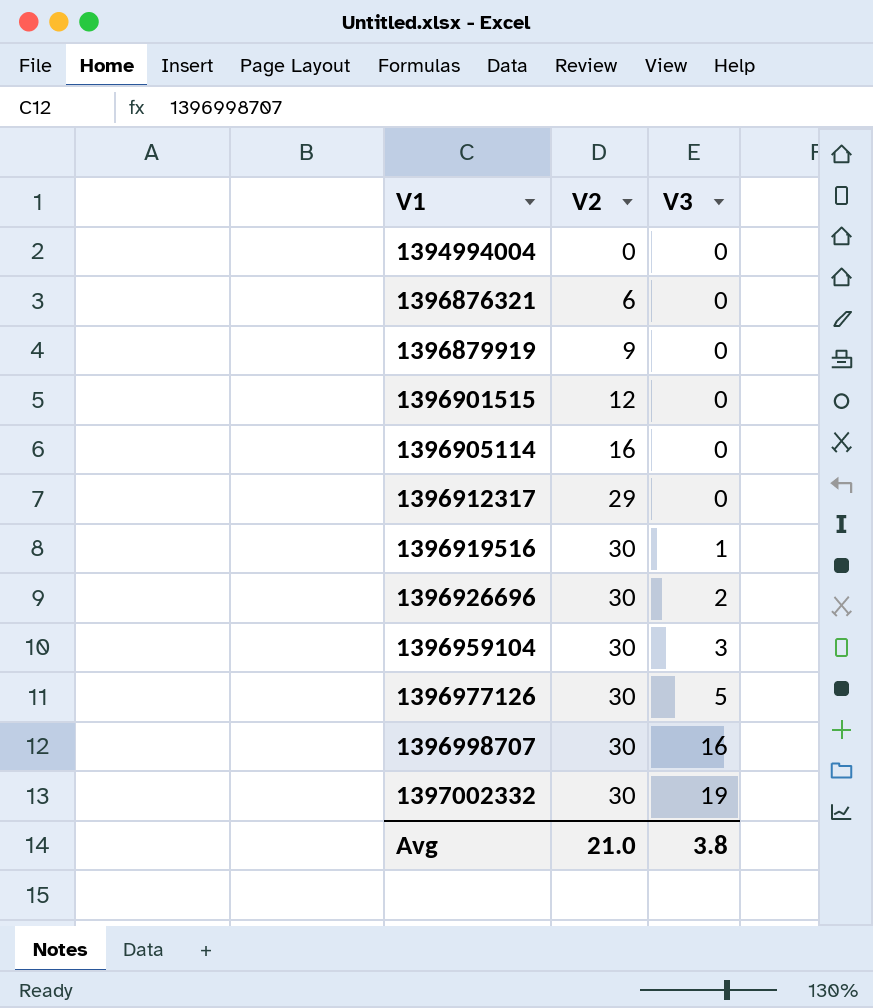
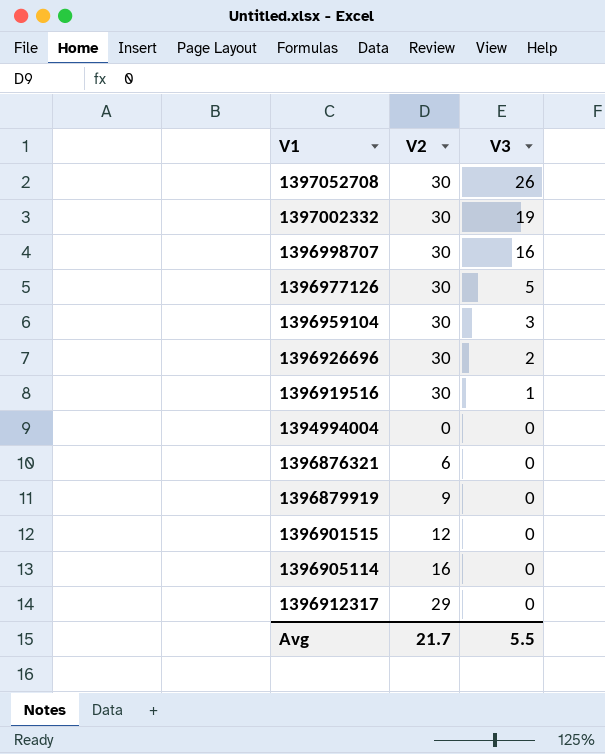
row order: V1 ascending -> V3 descending
row 1397052708: none -> 30 | 26
Avg | V2: 21.0 -> 21.7
Avg | V3: 3.8 -> 5.5

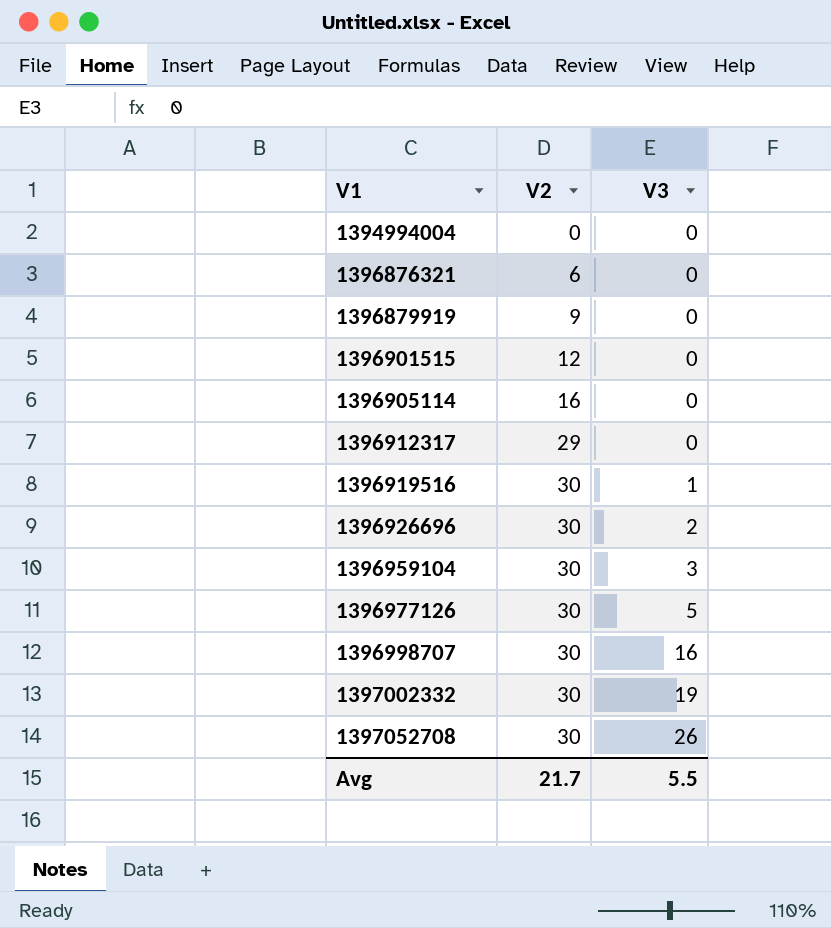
row order: V3 descending -> V1 ascending

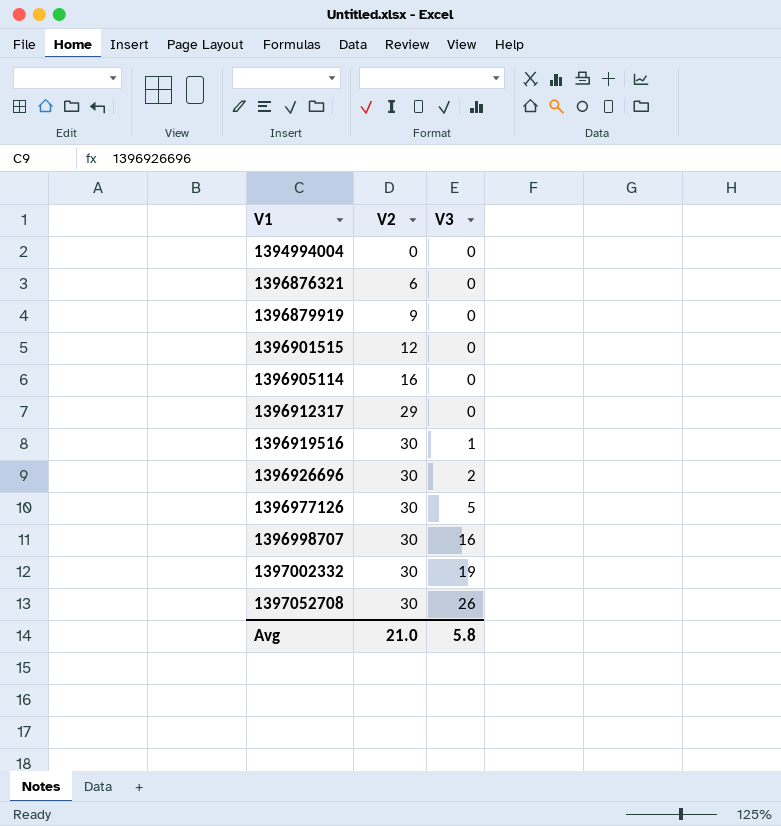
row 1396959104: 30 | 3 -> none
Avg | V2: 21.7 -> 21.0
Avg | V3: 5.5 -> 5.8

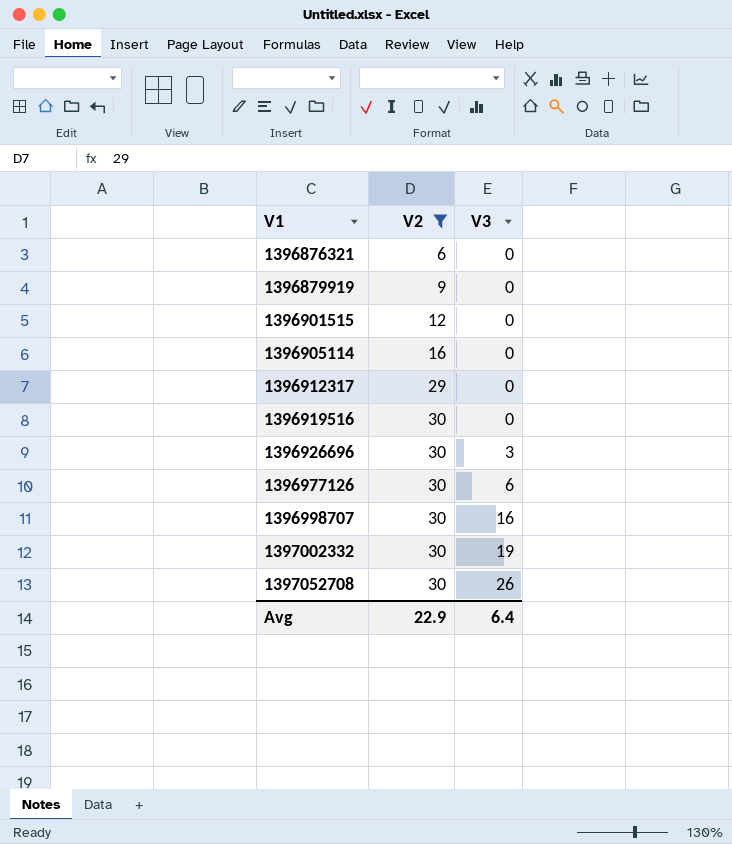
filter: none -> V2 != 0
1396919516 | V3: 1 -> 0
1396926696 | V3: 2 -> 3
1396977126 | V3: 5 -> 6
Avg | V2: 21.0 -> 22.9
Avg | V3: 5.8 -> 6.4

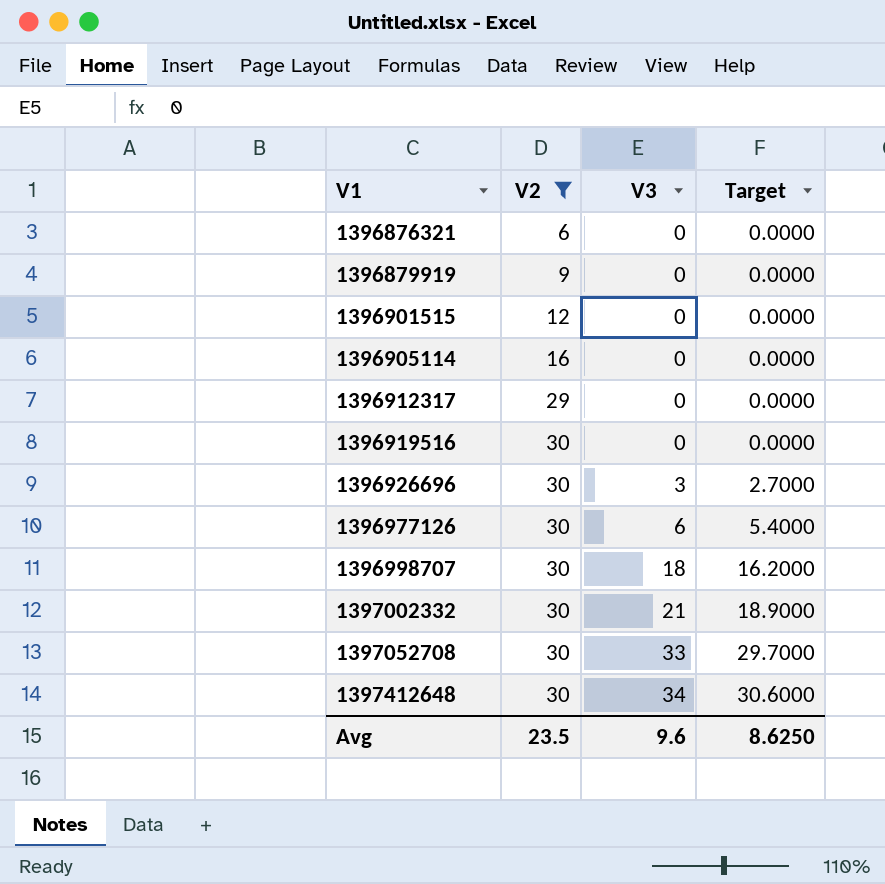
column Target | formula: none -> [V3] * 0.9
1396998707 | V3: 16 -> 18
1397002332 | V3: 19 -> 21
1397052708 | V3: 26 -> 33
row 1397412648: none -> 30 | 34 | 30.6000
Avg | V2: 22.9 -> 23.5
Avg | V3: 6.4 -> 9.6

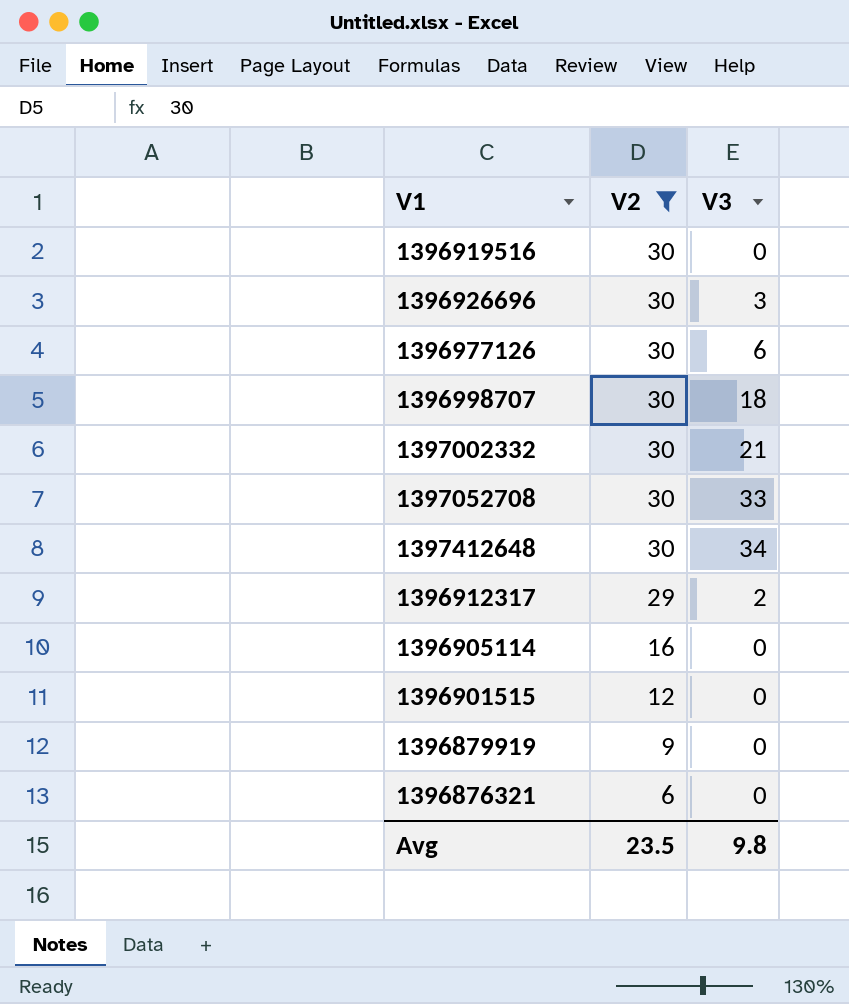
row order: V1 ascending -> V2 descending
column Target | formula: [V3] * 0.9 -> none
1396912317 | V3: 0 -> 2
Avg | V3: 9.6 -> 9.8

